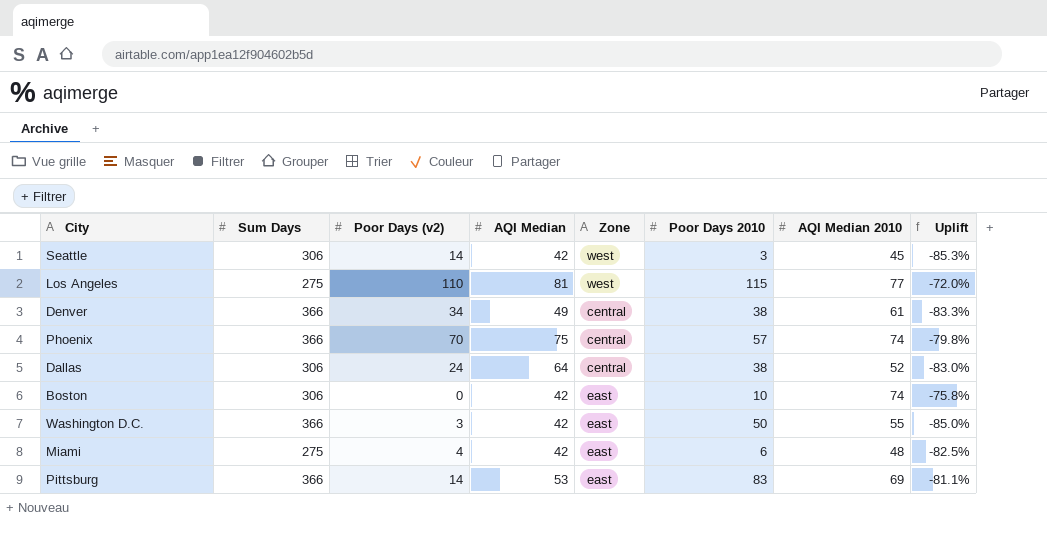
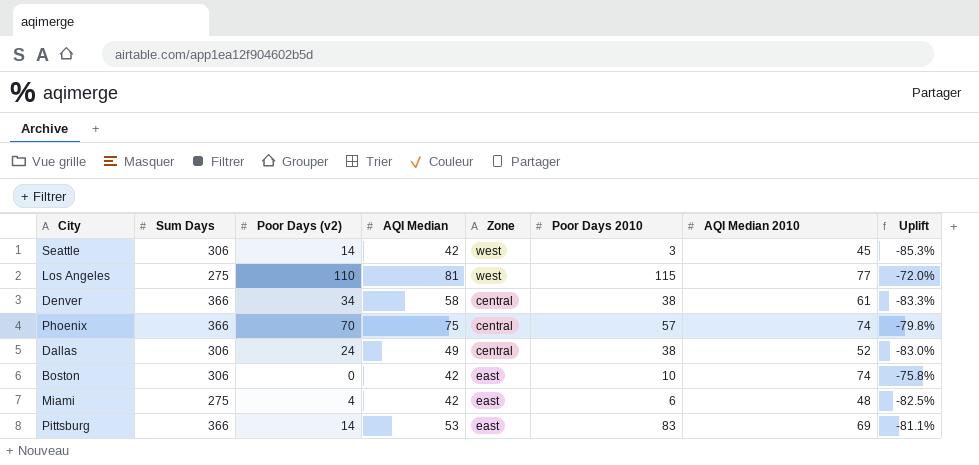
row Washington D.C.: 366 | 3 | 42 | east | 50 | 55 | -85.0% -> none
Denver | AQI Median: 49 -> 58
Dallas | AQI Median: 64 -> 49

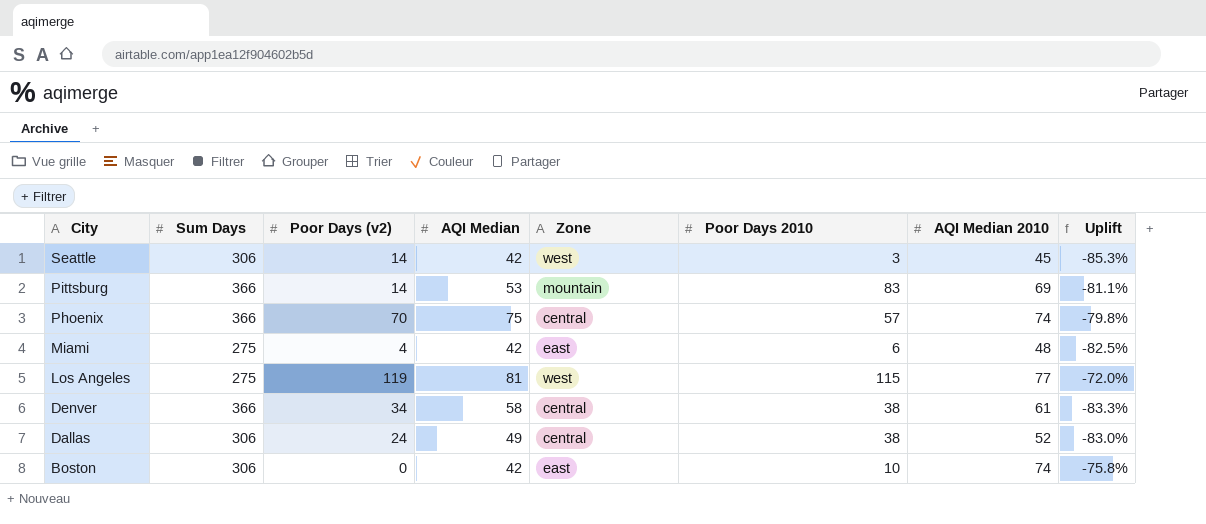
row order: none -> City descending
Pittsburg | Zone: east -> mountain
Los Angeles | Poor Days (v2): 110 -> 119

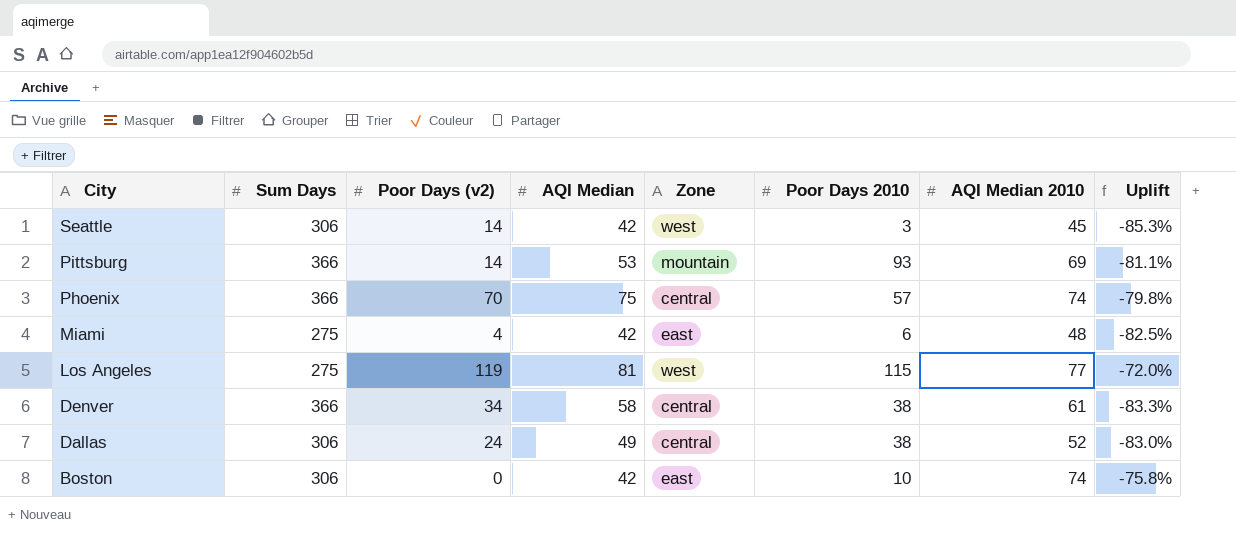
Pittsburg | Poor Days 2010: 83 -> 93

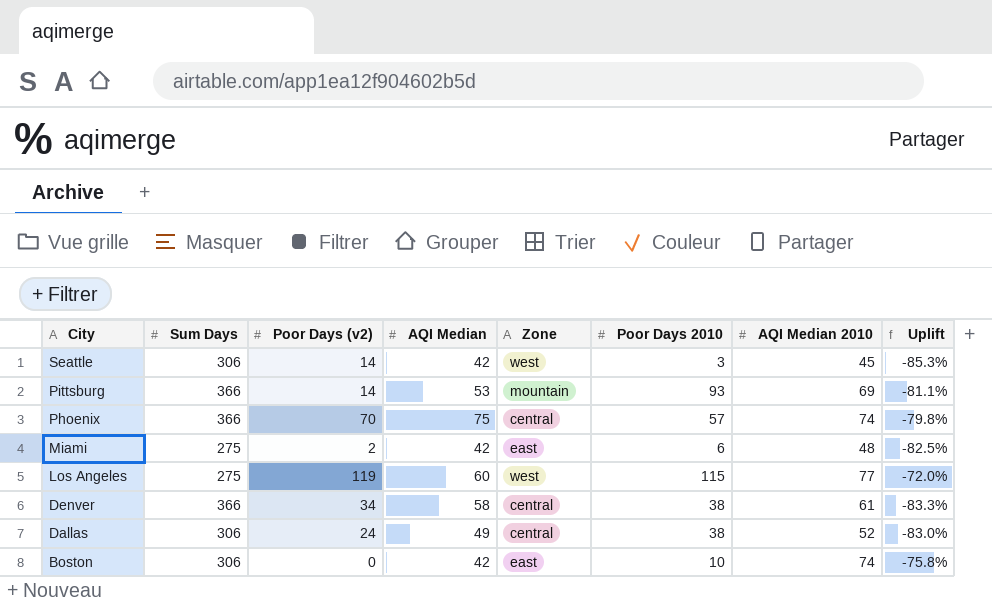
Miami | Poor Days (v2): 4 -> 2
Los Angeles | AQI Median: 81 -> 60

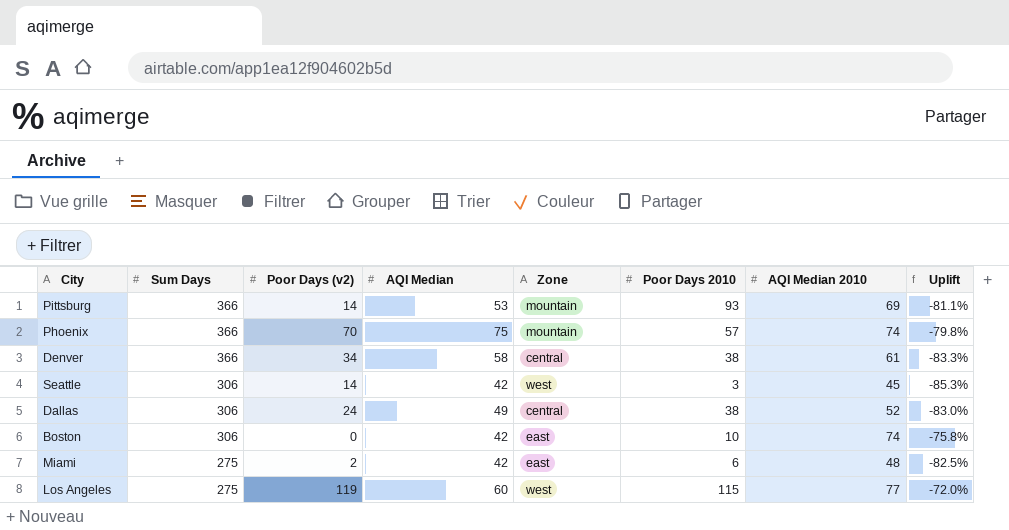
row order: City descending -> Sum Days descending
Phoenix | Zone: central -> mountain

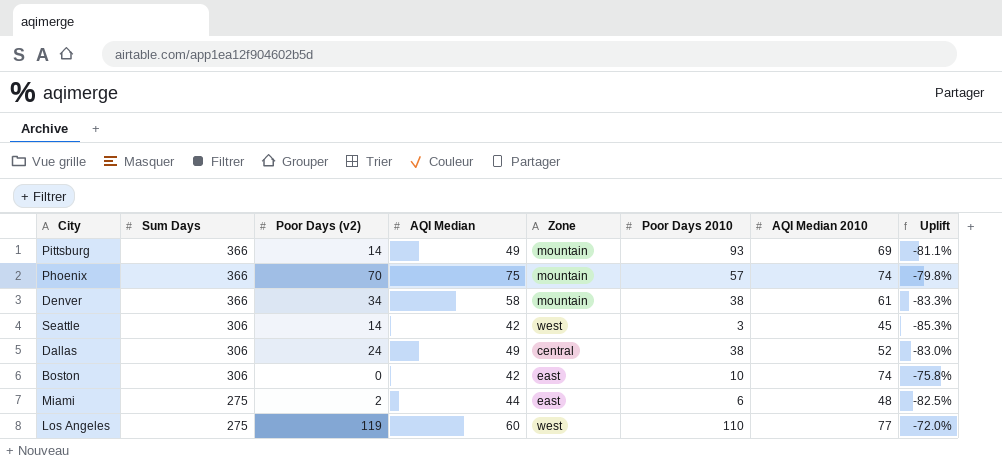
Pittsburg | AQI Median: 53 -> 49
Denver | Zone: central -> mountain
Miami | AQI Median: 42 -> 44
Los Angeles | Poor Days 2010: 115 -> 110

